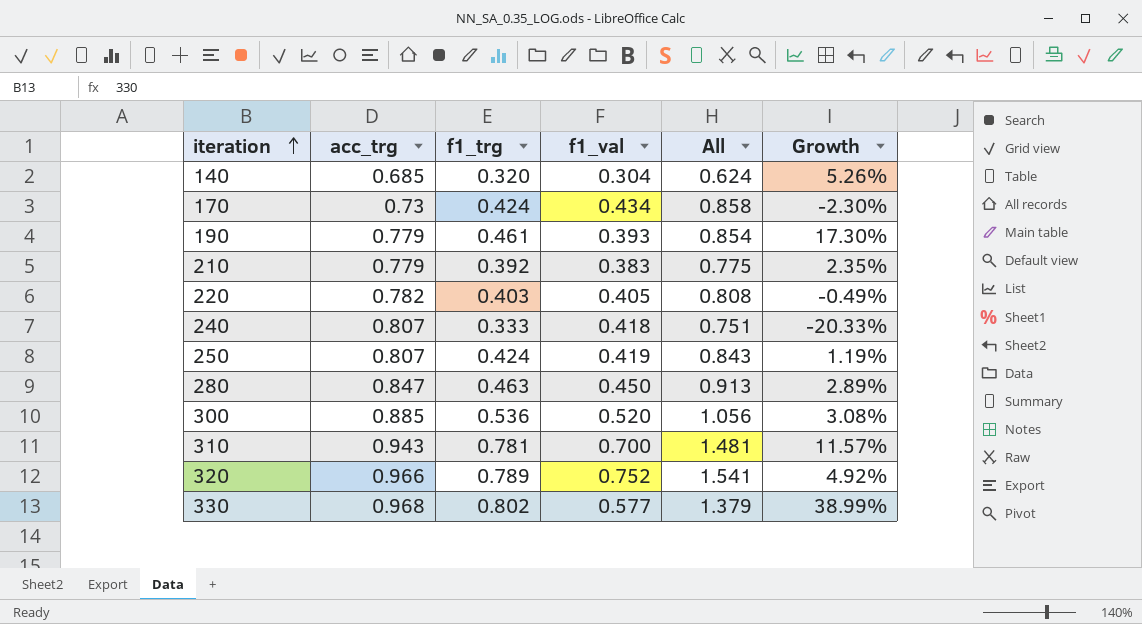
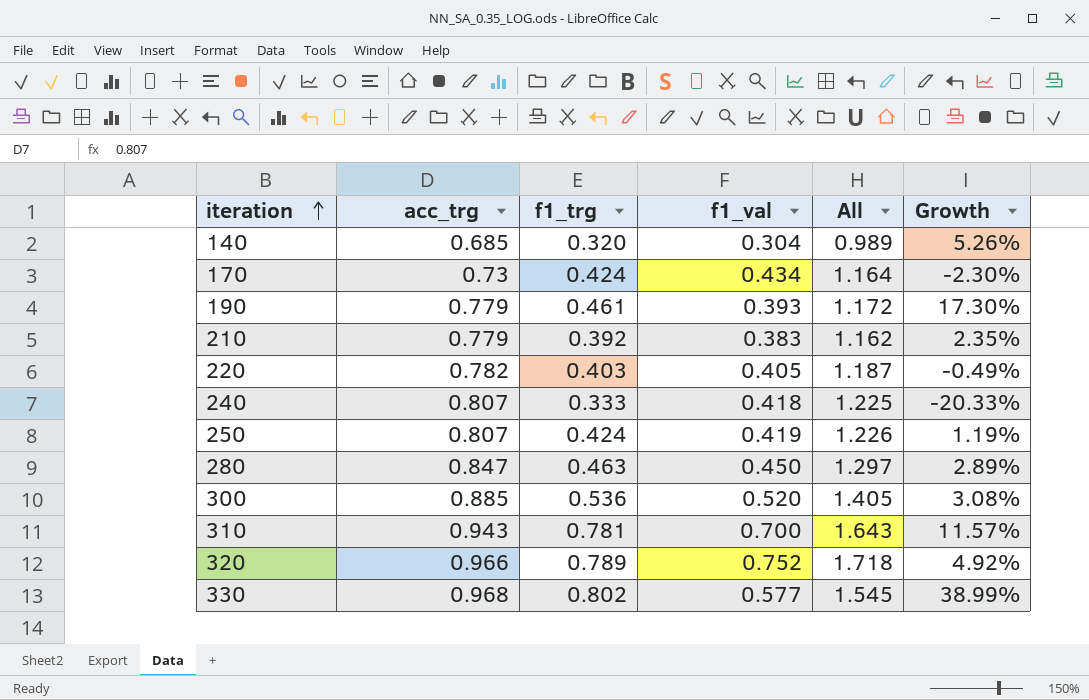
column All | formula: [f1_trg] + [f1_val] -> [acc_trg] + [f1_val]

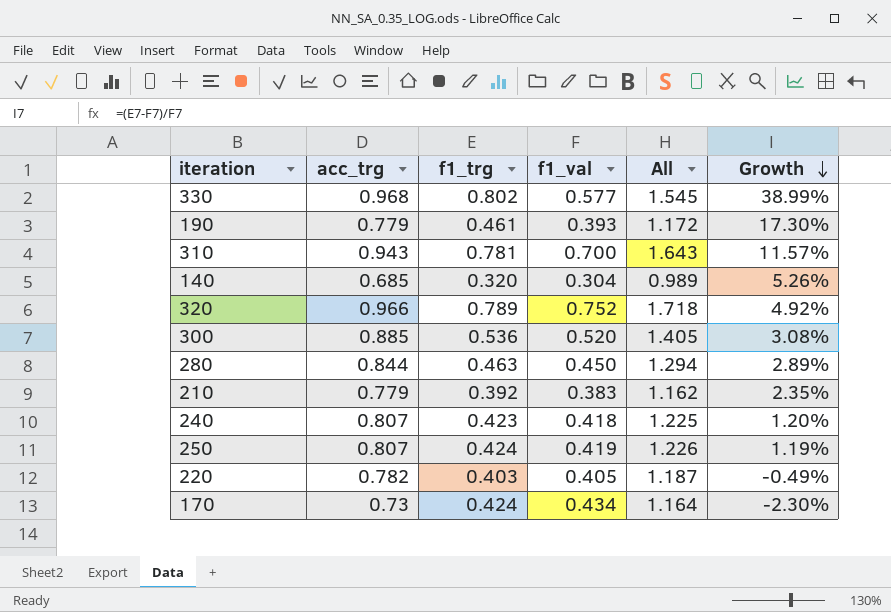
row order: iteration ascending -> Growth descending
280 | acc_trg: 0.847 -> 0.844
280 | All: 1.297 -> 1.294
240 | f1_trg: 0.333 -> 0.423
240 | Growth: -20.33% -> 1.20%

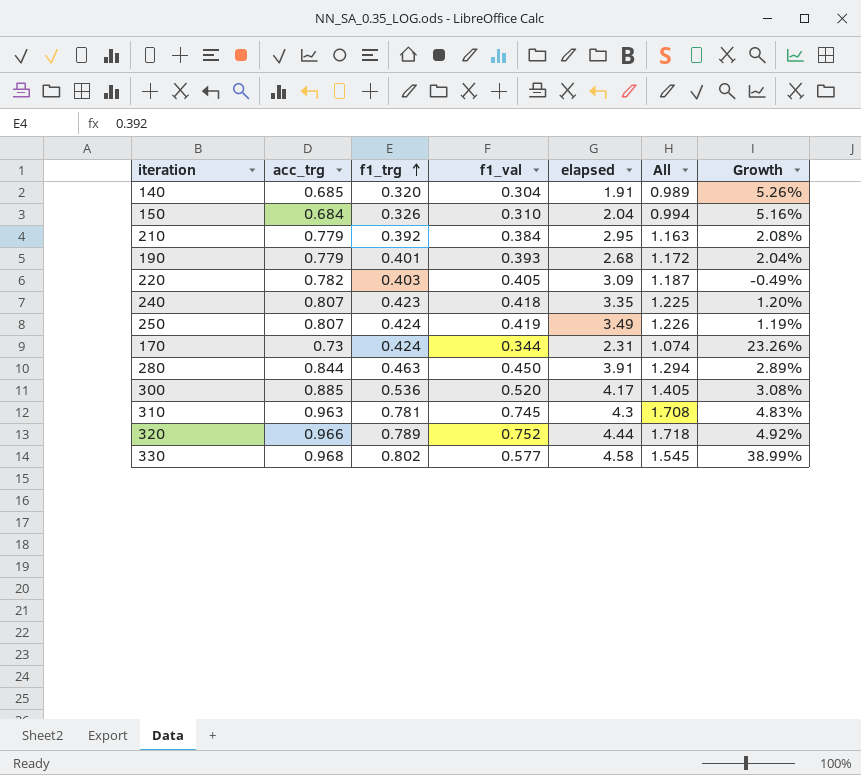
row order: Growth descending -> f1_trg ascending
column elapsed | position: none -> 5
row 150: none -> 0.684 | 0.326 | 0.310 | 2.04 | 0.994 | 5.16%
210 | f1_val: 0.383 -> 0.384
210 | All: 1.162 -> 1.163
210 | Growth: 2.35% -> 2.08%
190 | f1_trg: 0.461 -> 0.401
190 | Growth: 17.30% -> 2.04%
170 | f1_val: 0.434 -> 0.344
170 | All: 1.164 -> 1.074
170 | Growth: -2.30% -> 23.26%
310 | acc_trg: 0.943 -> 0.963
310 | f1_val: 0.700 -> 0.745
310 | All: 1.643 -> 1.708
310 | Growth: 11.57% -> 4.83%

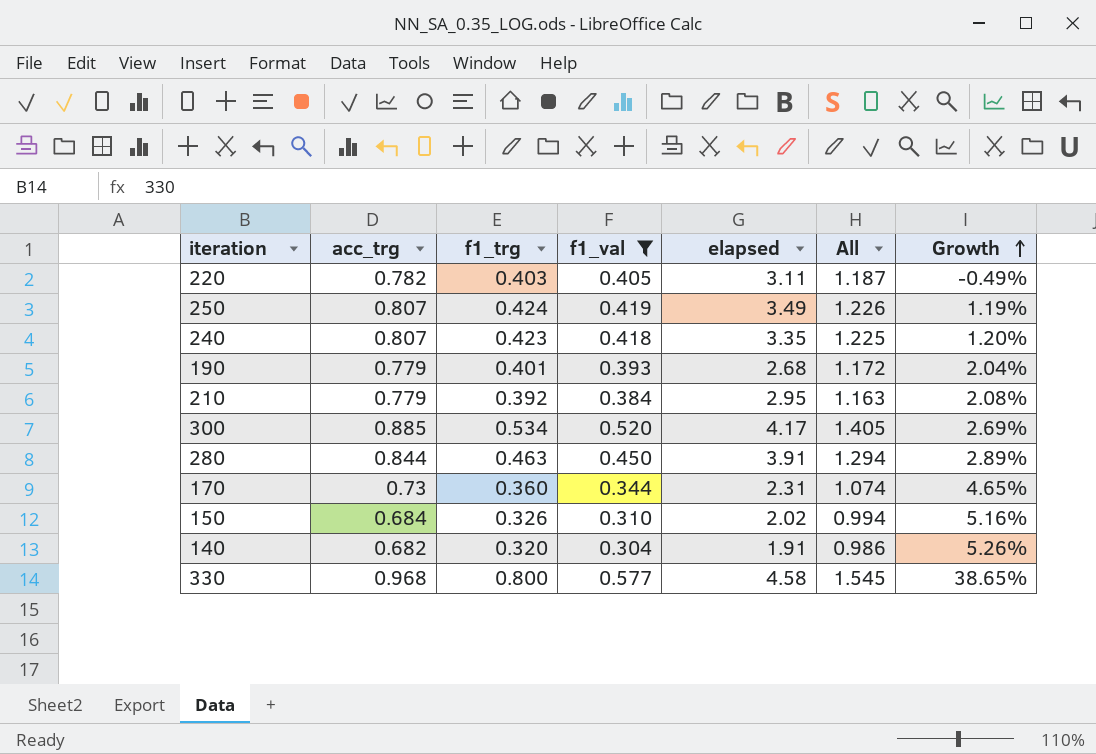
filter: none -> f1_val <= 0.577
row order: f1_trg ascending -> Growth ascending
220 | elapsed: 3.09 -> 3.11
300 | f1_trg: 0.536 -> 0.534
300 | Growth: 3.08% -> 2.69%
170 | f1_trg: 0.424 -> 0.360
170 | Growth: 23.26% -> 4.65%
150 | elapsed: 2.04 -> 2.02
140 | acc_trg: 0.685 -> 0.682
140 | All: 0.989 -> 0.986
330 | f1_trg: 0.802 -> 0.800
330 | Growth: 38.99% -> 38.65%

